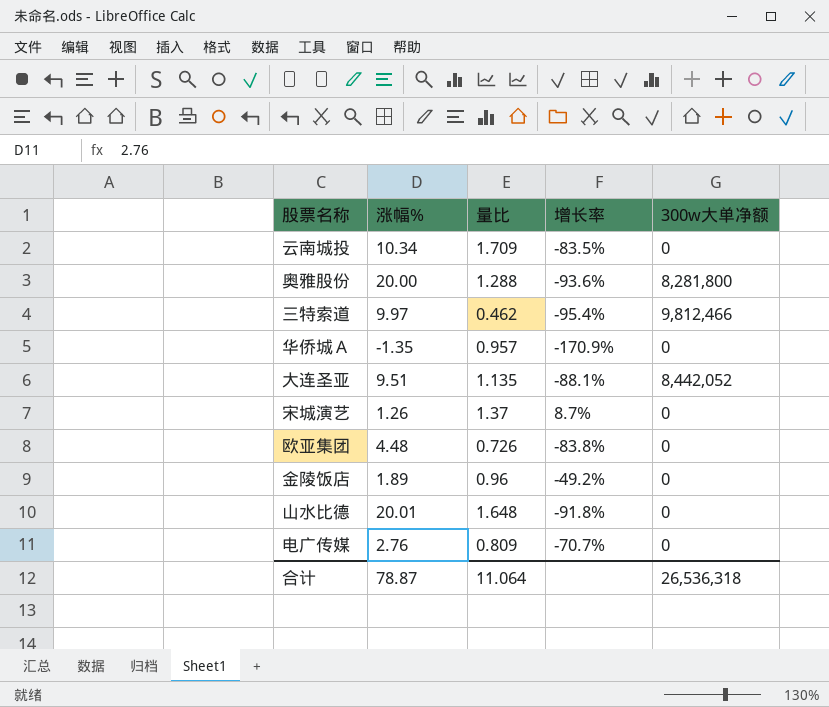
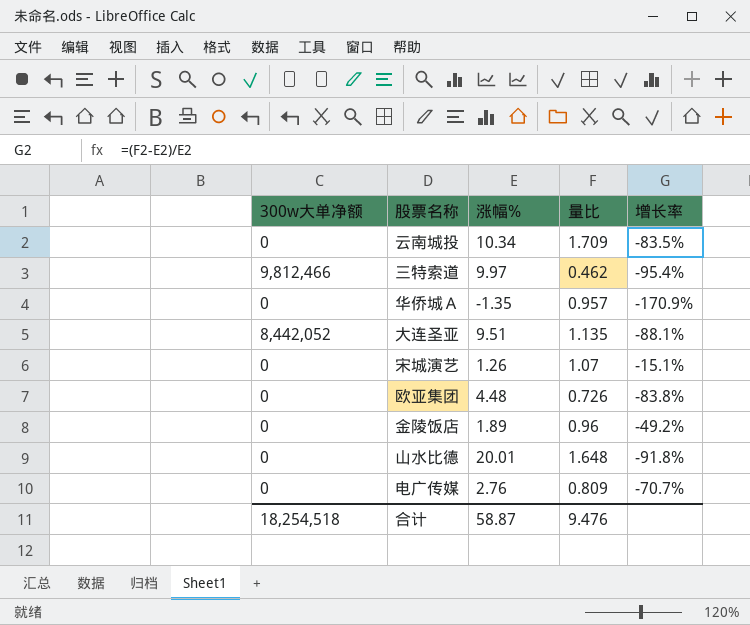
column 300w大单净额 | position: 5 -> 1
row 奥雅股份: 20.00 | 1.288 | -93.6% | 8,281,800 -> none
宋城演艺 | 量比: 1.37 -> 1.07
宋城演艺 | 增长率: 8.7% -> -15.1%
合计 | 300w大单净额: 26,536,318 -> 18,254,518
合计 | 涨幅%: 78.87 -> 58.87
合计 | 量比: 11.064 -> 9.476

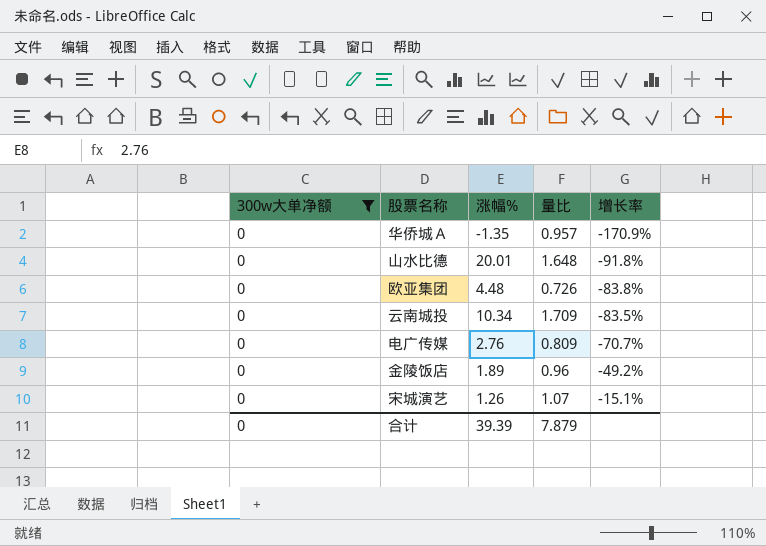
filter: none -> 300w大单净额 = 0
row order: none -> 增长率 ascending
合计 | 300w大单净额: 18,254,518 -> 0
合计 | 涨幅%: 58.87 -> 39.39
合计 | 量比: 9.476 -> 7.879

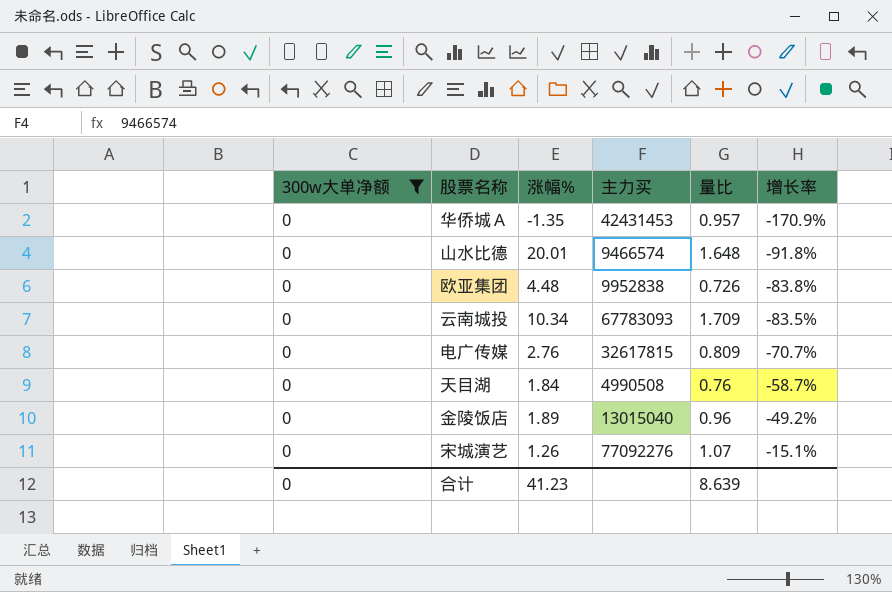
column 主力买 | position: none -> 4
row 天目湖: none -> 0 | 1.84 | 4990508 | 0.76 | -58.7%
合计 | 涨幅%: 39.39 -> 41.23
合计 | 量比: 7.879 -> 8.639

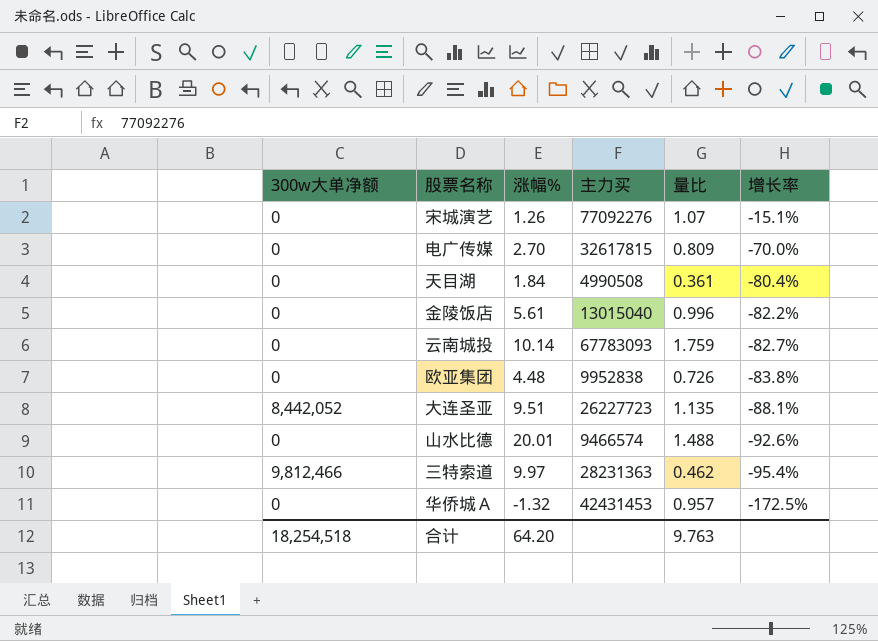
filter: 300w大单净额 = 0 -> none
row order: 增长率 ascending -> 增长率 descending
电广传媒 | 涨幅%: 2.76 -> 2.70
电广传媒 | 增长率: -70.7% -> -70.0%
天目湖 | 量比: 0.76 -> 0.361
天目湖 | 增长率: -58.7% -> -80.4%
金陵饭店 | 涨幅%: 1.89 -> 5.61
金陵饭店 | 量比: 0.96 -> 0.996
金陵饭店 | 增长率: -49.2% -> -82.2%
云南城投 | 涨幅%: 10.34 -> 10.14
云南城投 | 量比: 1.709 -> 1.759
云南城投 | 增长率: -83.5% -> -82.7%
山水比德 | 量比: 1.648 -> 1.488
山水比德 | 增长率: -91.8% -> -92.6%
华侨城Ａ | 涨幅%: -1.35 -> -1.32
华侨城Ａ | 增长率: -170.9% -> -172.5%
合计 | 300w大单净额: 0 -> 18,254,518
合计 | 涨幅%: 41.23 -> 64.20
合计 | 量比: 8.639 -> 9.763

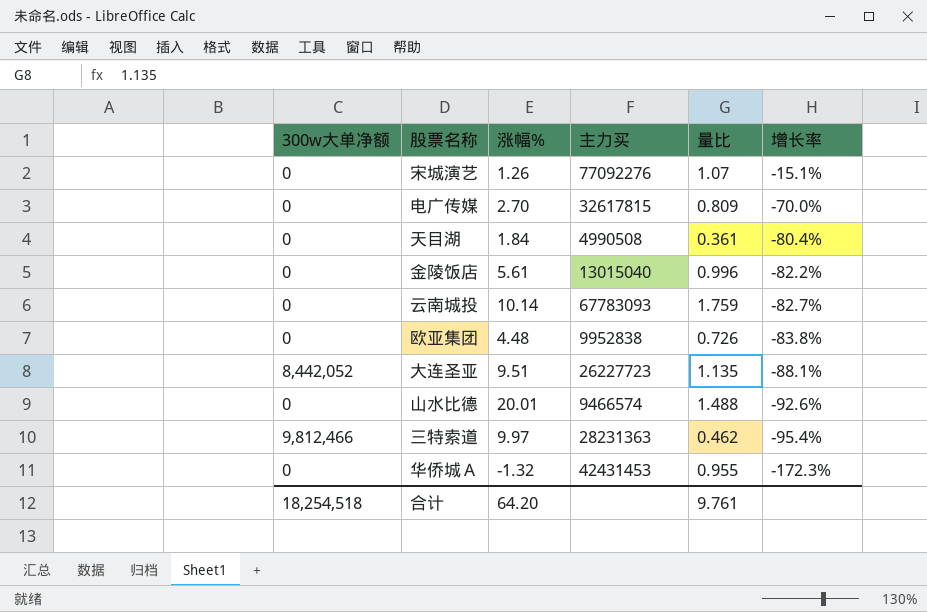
华侨城Ａ | 量比: 0.957 -> 0.955
华侨城Ａ | 增长率: -172.5% -> -172.3%
合计 | 量比: 9.763 -> 9.761

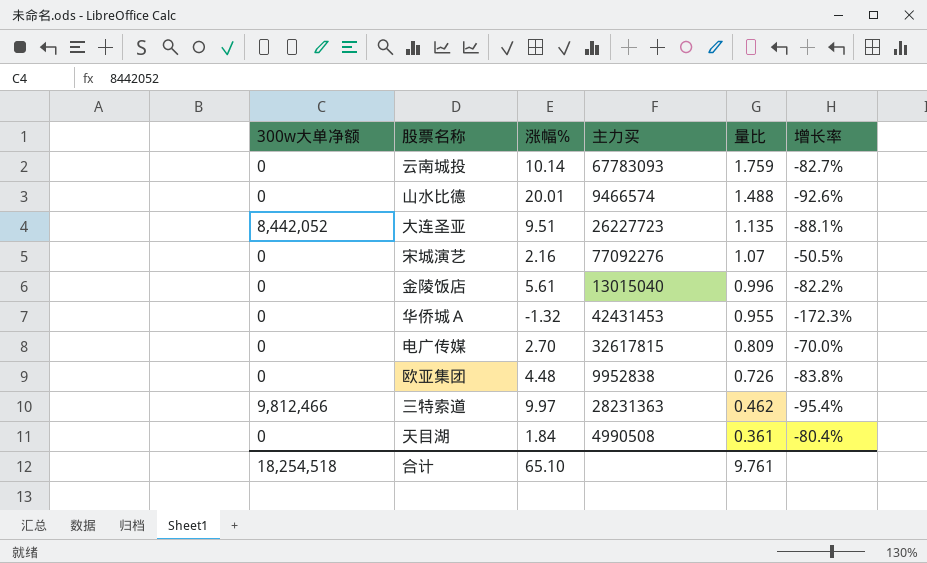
row order: 增长率 descending -> 量比 descending
宋城演艺 | 涨幅%: 1.26 -> 2.16
宋城演艺 | 增长率: -15.1% -> -50.5%
合计 | 涨幅%: 64.20 -> 65.10

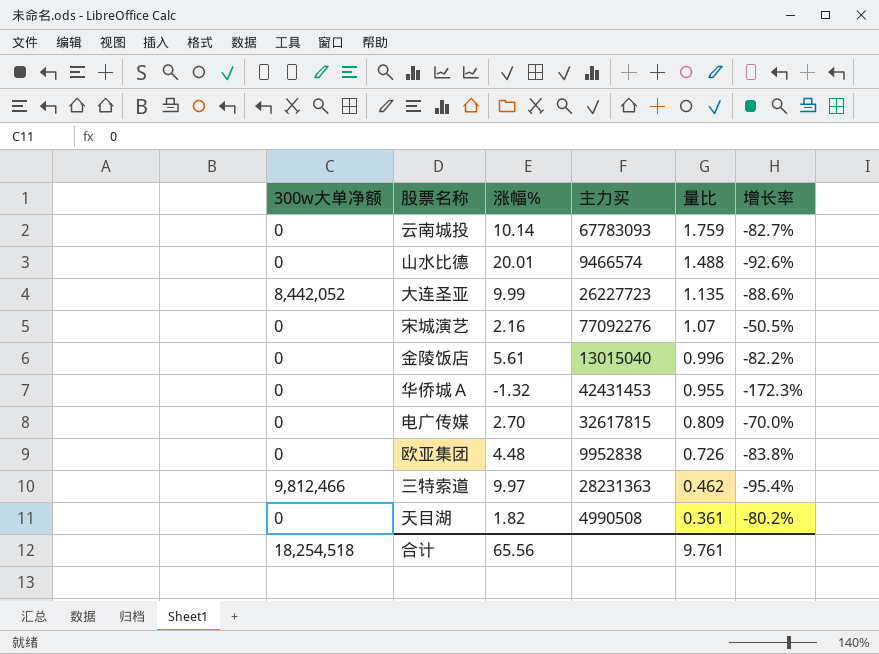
大连圣亚 | 涨幅%: 9.51 -> 9.99
大连圣亚 | 增长率: -88.1% -> -88.6%
天目湖 | 涨幅%: 1.84 -> 1.82
天目湖 | 增长率: -80.4% -> -80.2%
合计 | 涨幅%: 65.10 -> 65.56

